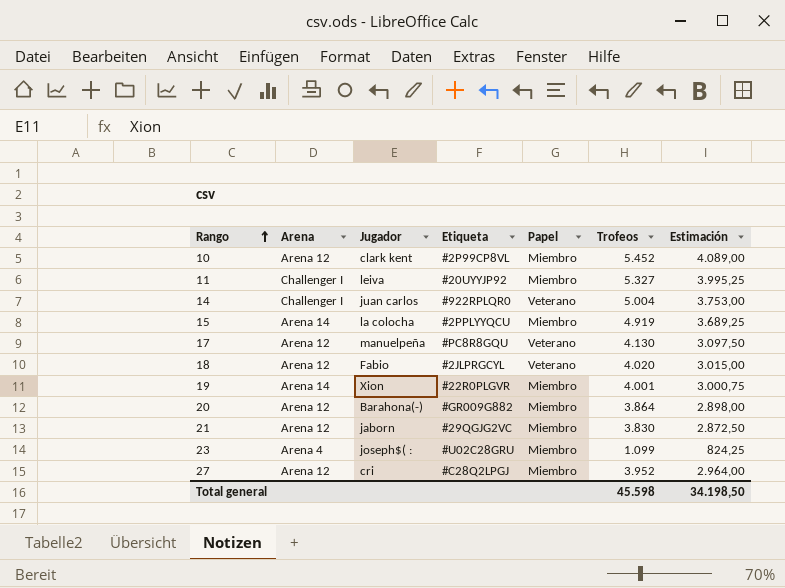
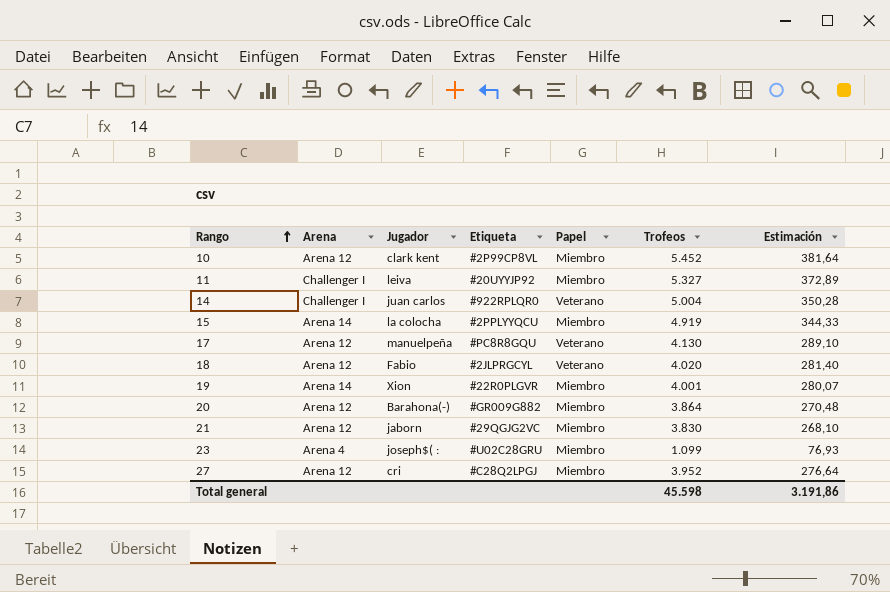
column Estimación | formula: [Trofeos] * 0,75 -> [Trofeos] * 0,07
Total general | Estimación: 34.198,50 -> 3.191,86

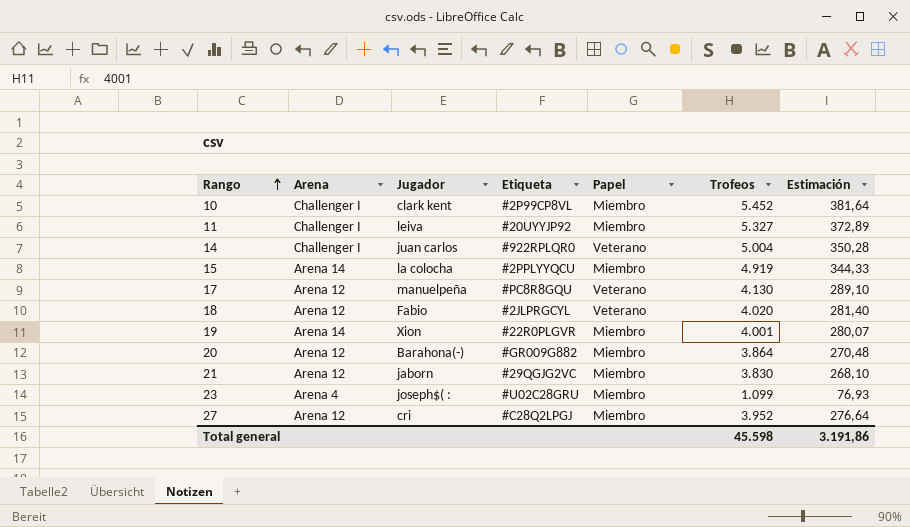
10 | Arena: Arena 12 -> Challenger I

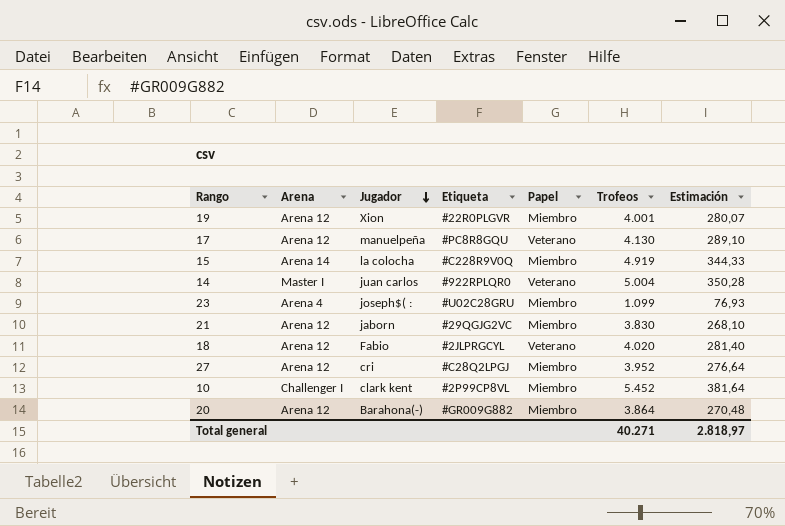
row order: Rango ascending -> Jugador descending
row 11: Challenger I | leiva | #20UYYJP92 | Miembro | 5.327 | 372,89 -> none
19 | Arena: Arena 14 -> Arena 12
15 | Etiqueta: #2PPLYYQCU -> #C228R9V0Q
14 | Arena: Challenger I -> Master I
Total general | Trofeos: 45.598 -> 40.271
Total general | Estimación: 3.191,86 -> 2.818,97

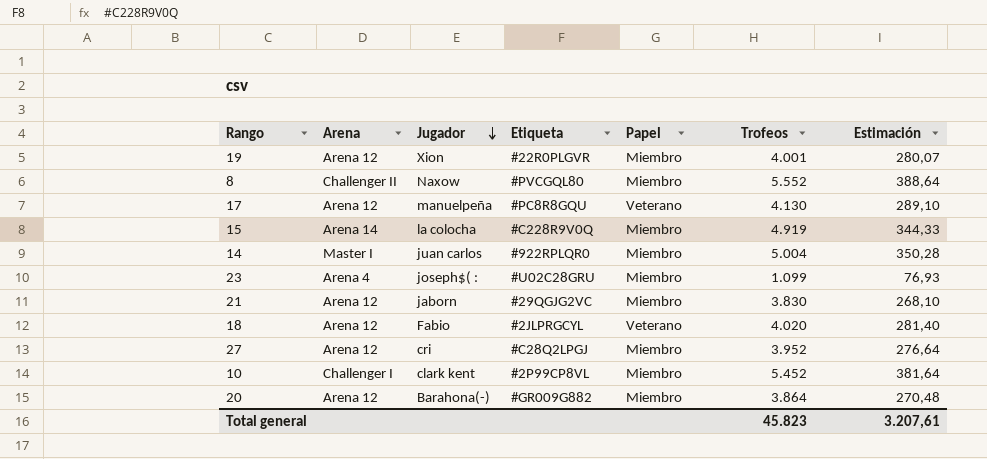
row 8: none -> Challenger II | Naxow | #PVCGQL80 | Miembro | 5.552 | 388,64
14 | Papel: Veterano -> Miembro
Total general | Trofeos: 40.271 -> 45.823
Total general | Estimación: 2.818,97 -> 3.207,61

